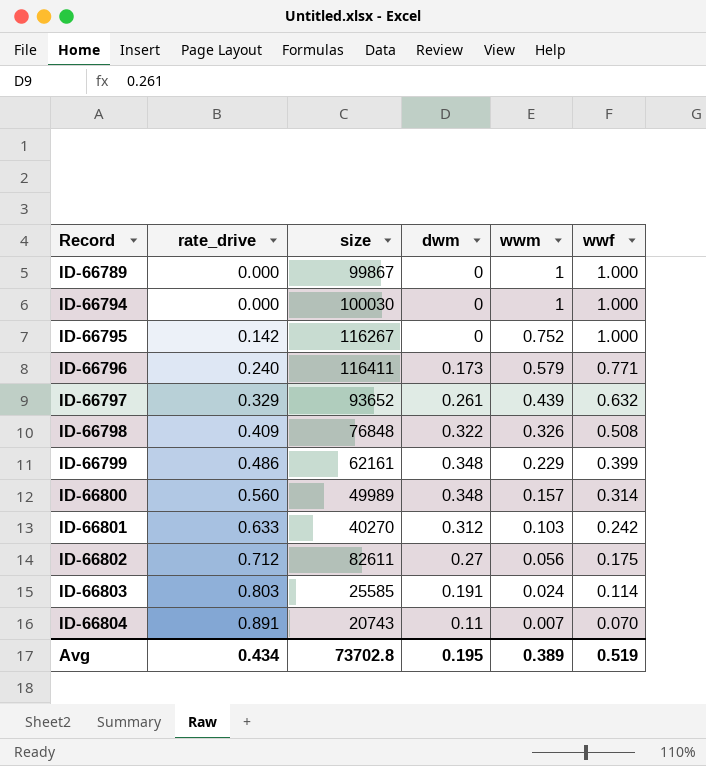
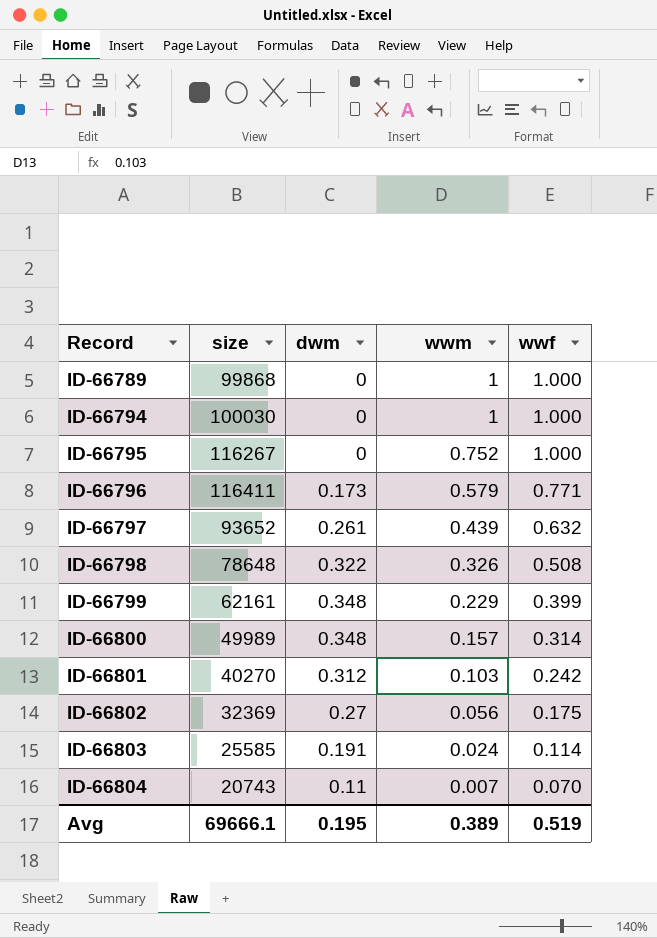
column rate_drive | position: 2 -> none
ID-66789 | size: 99867 -> 99868
ID-66798 | size: 76848 -> 78648
ID-66802 | size: 82611 -> 32369
Avg | size: 73702.8 -> 69666.1

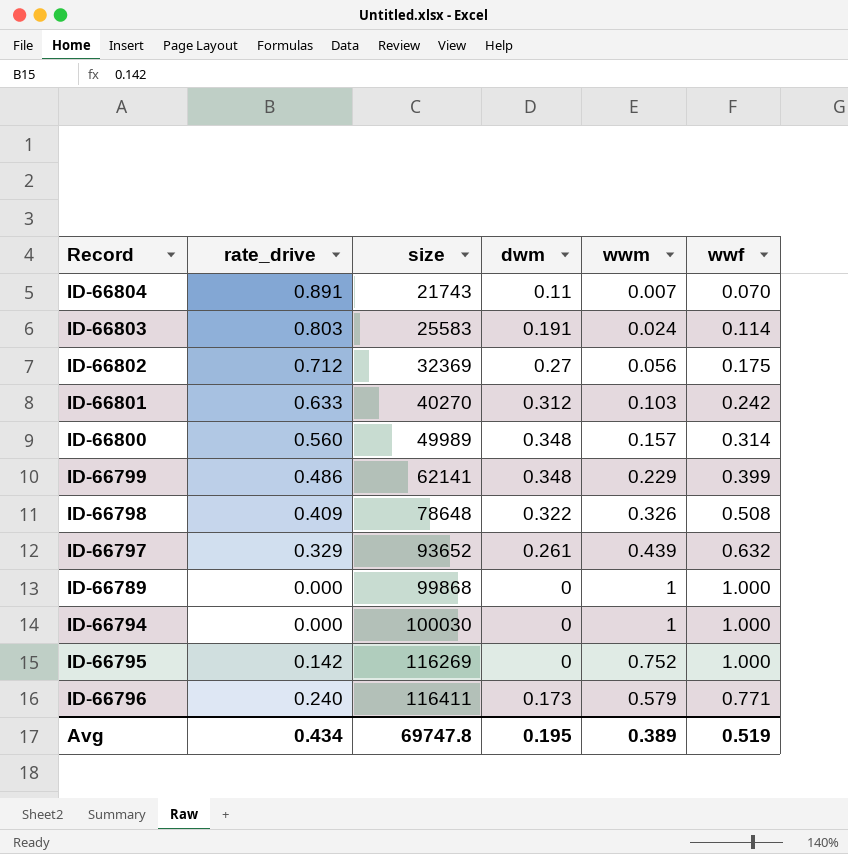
row order: Record ascending -> size ascending
column rate_drive | position: none -> 2
ID-66804 | size: 20743 -> 21743
ID-66803 | size: 25585 -> 25583
ID-66799 | size: 62161 -> 62141
ID-66795 | size: 116267 -> 116269
Avg | size: 69666.1 -> 69747.8

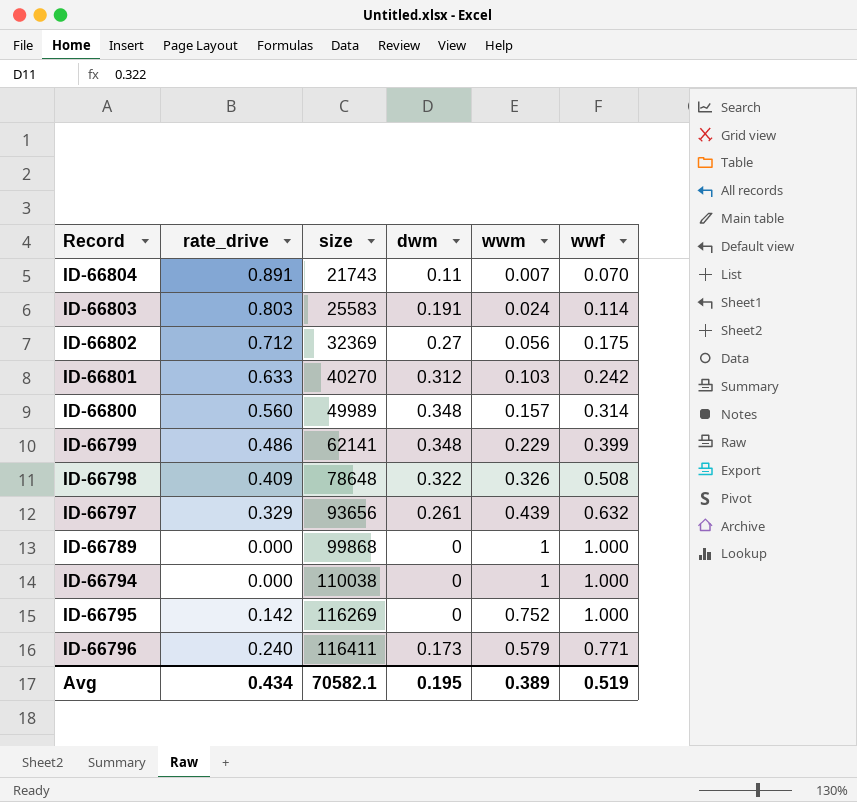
ID-66797 | size: 93652 -> 93656
ID-66794 | size: 100030 -> 110038
Avg | size: 69747.8 -> 70582.1

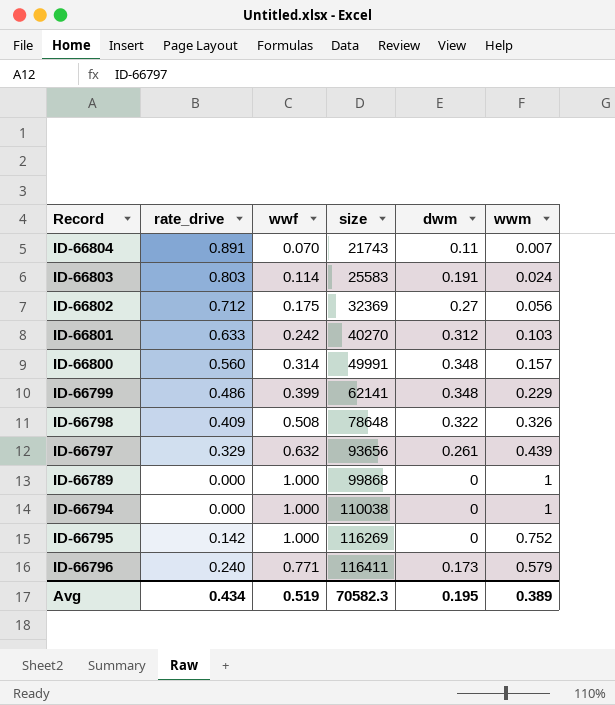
column wwf | position: 6 -> 3
ID-66800 | size: 49989 -> 49991
Avg | size: 70582.1 -> 70582.3

